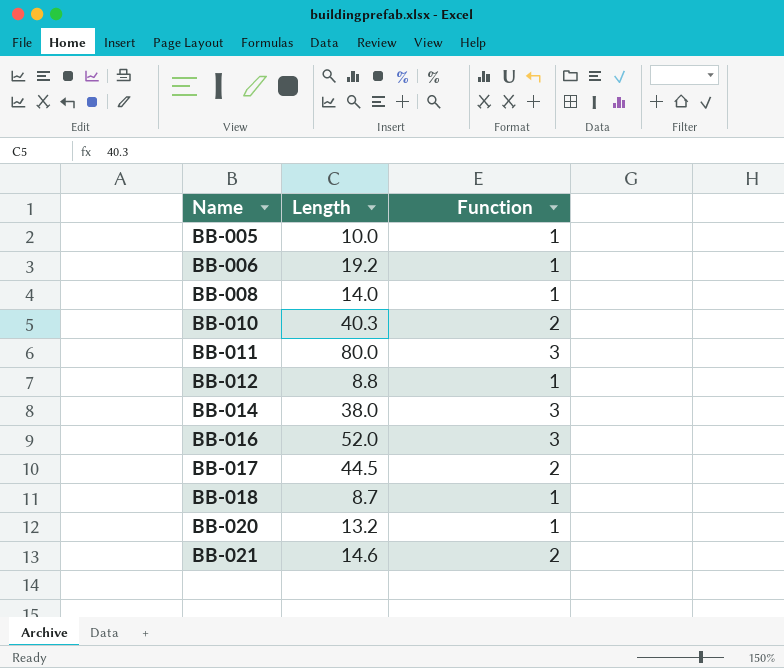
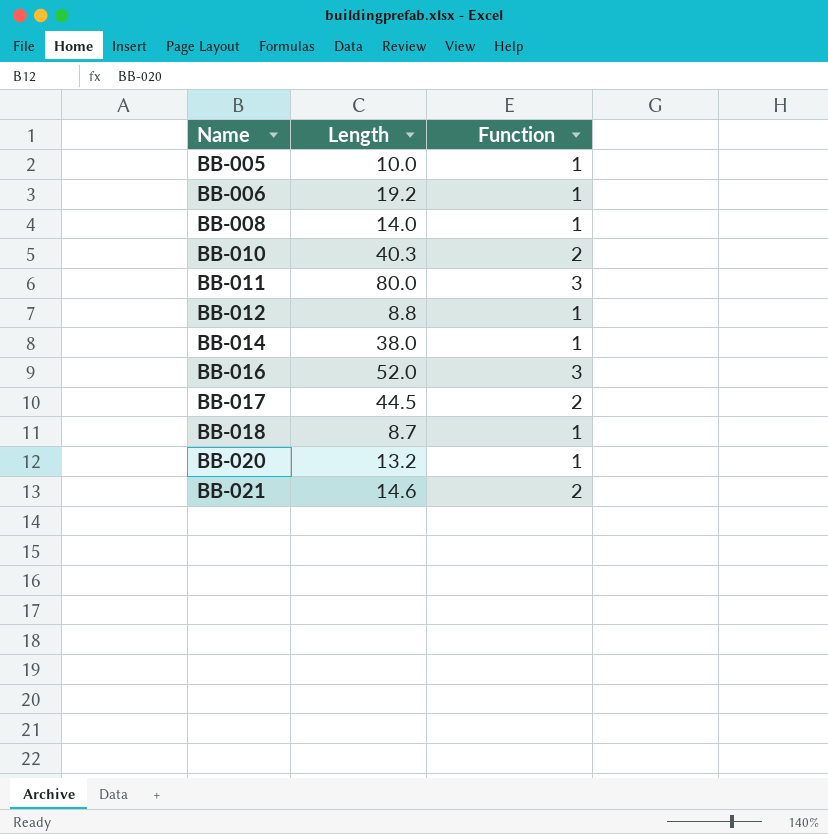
BB-014 | Function: 3 -> 1

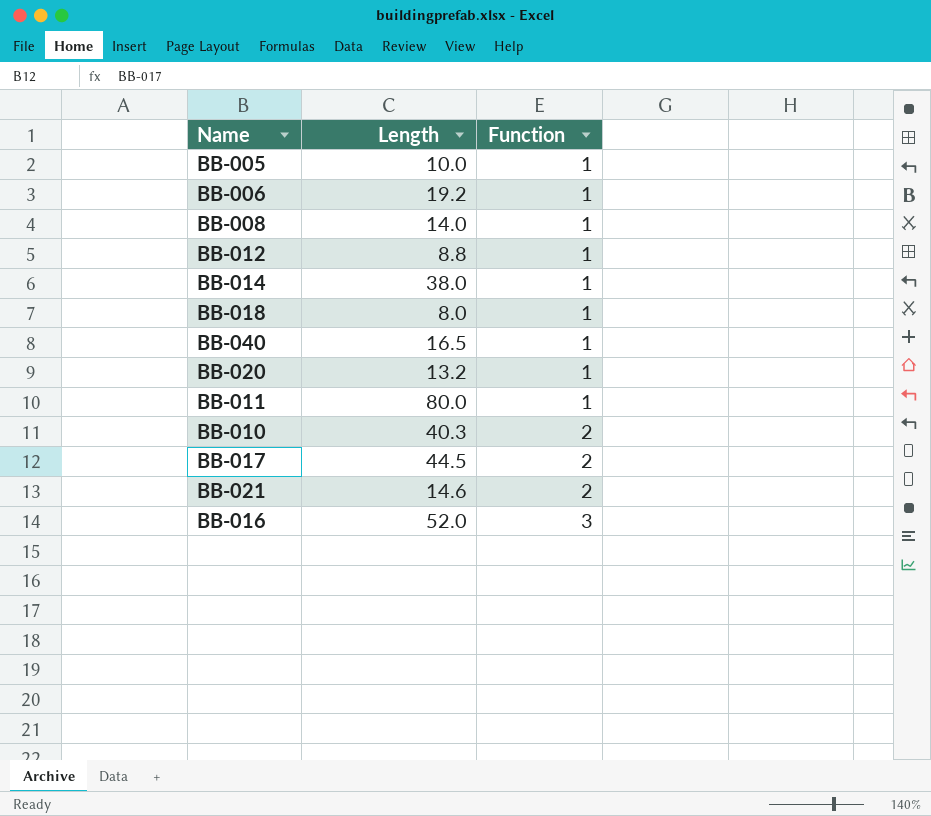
row order: Name ascending -> Function ascending
BB-018 | Length: 8.7 -> 8.0
row BB-040: none -> 16.5 | 1
BB-011 | Function: 3 -> 1

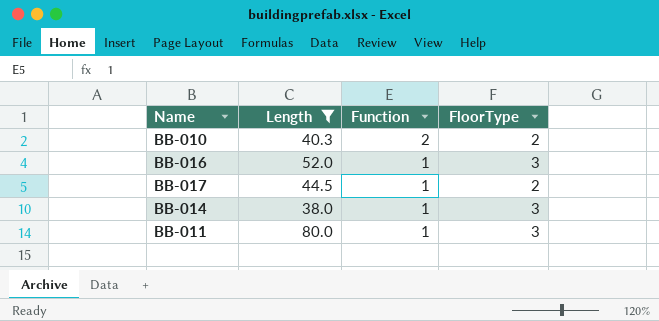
filter: none -> Length >= 38.0
row order: Function ascending -> Function descending
column FloorType | position: none -> 4
BB-016 | Function: 3 -> 1
BB-017 | Function: 2 -> 1

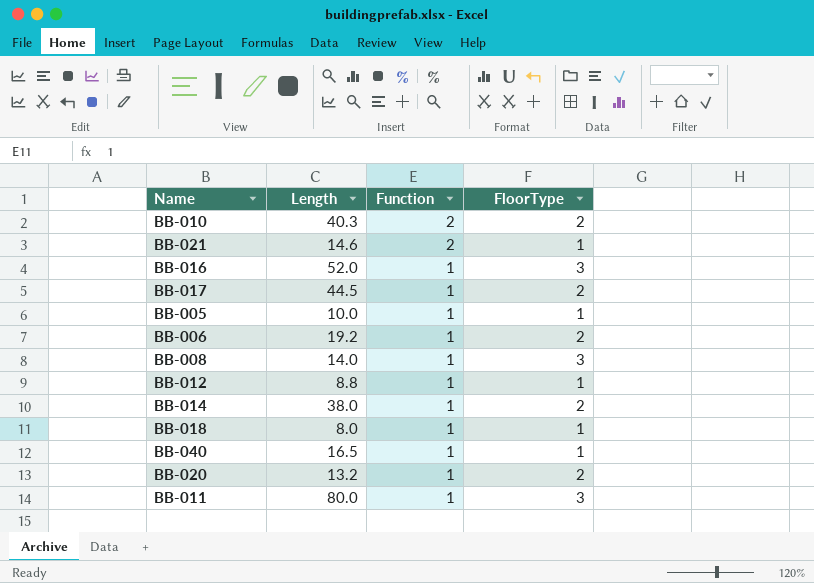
filter: Length >= 38.0 -> none
BB-014 | FloorType: 3 -> 2

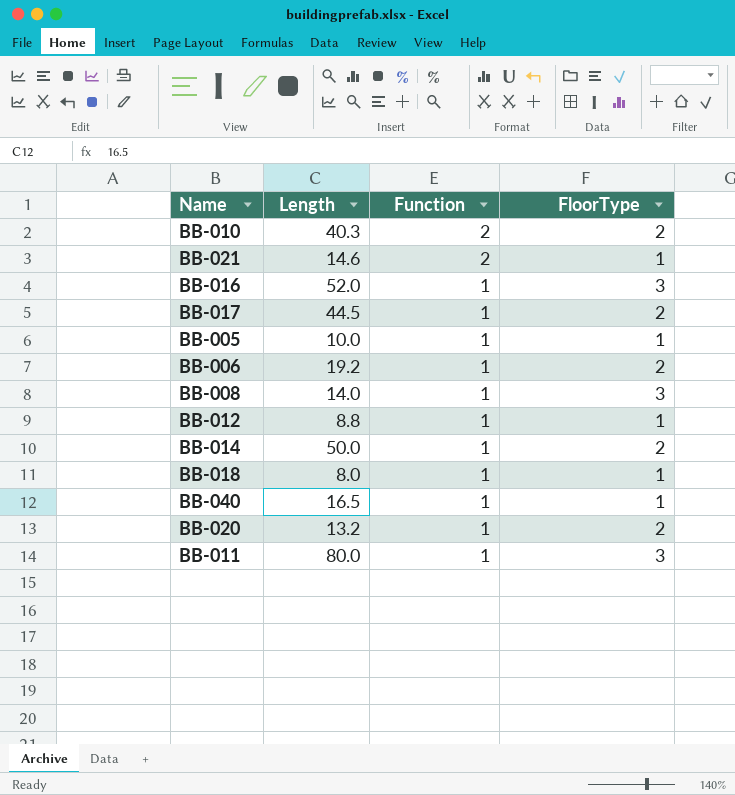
BB-014 | Length: 38.0 -> 50.0

